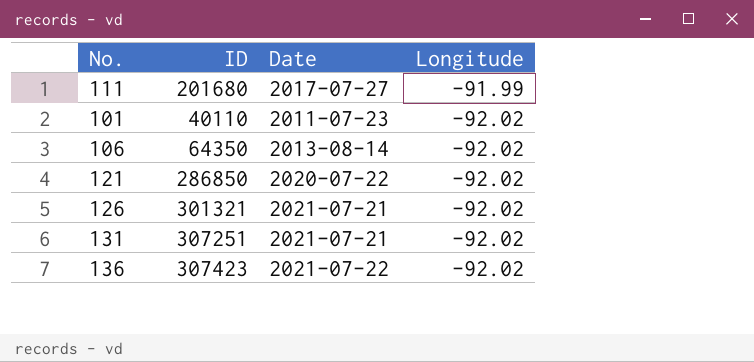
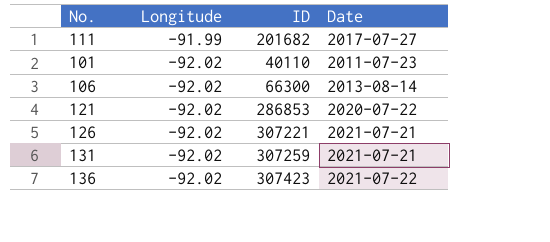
column Longitude | position: 4 -> 2
111 | ID: 201680 -> 201682
106 | ID: 64350 -> 66300
121 | ID: 286850 -> 286853
126 | ID: 301321 -> 307221
131 | ID: 307251 -> 307259

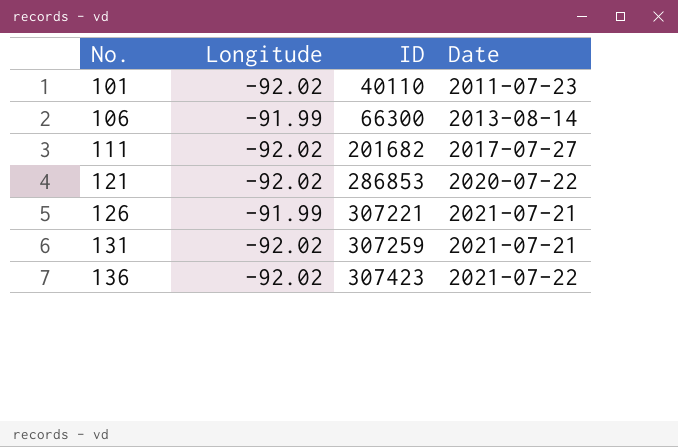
row order: Longitude descending -> No. ascending
106 | Longitude: -92.02 -> -91.99
111 | Longitude: -91.99 -> -92.02
126 | Longitude: -92.02 -> -91.99

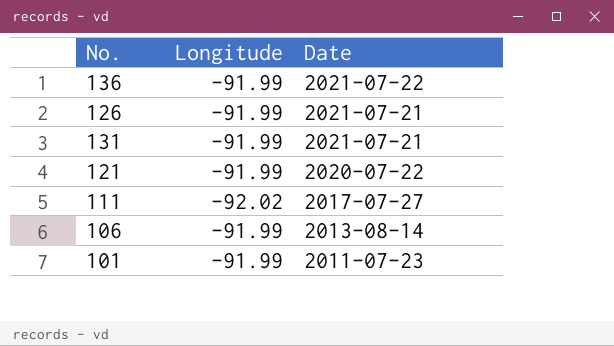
row order: No. ascending -> Date descending
column ID | position: 3 -> none
136 | Longitude: -92.02 -> -91.99
131 | Longitude: -92.02 -> -91.99
121 | Longitude: -92.02 -> -91.99
101 | Longitude: -92.02 -> -91.99

